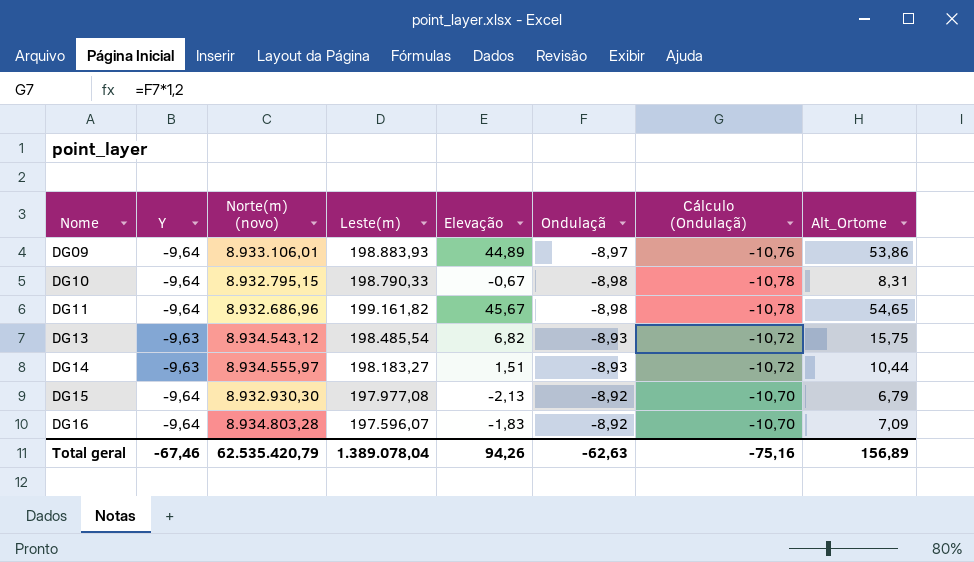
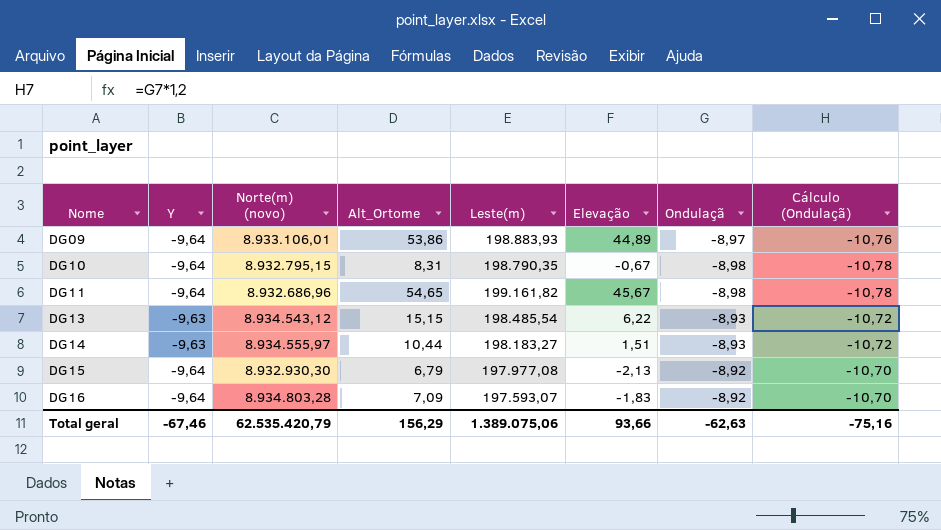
column Alt_Ortome | position: 8 -> 4
DG10 | Leste(m): 198.790,33 -> 198.790,35
DG13 | Alt_Ortome: 15,75 -> 15,15
DG13 | Elevação: 6,82 -> 6,22
DG16 | Leste(m): 197.596,07 -> 197.593,07
Total geral | Alt_Ortome: 156,89 -> 156,29
Total geral | Leste(m): 1.389.078,04 -> 1.389.075,06
Total geral | Elevação: 94,26 -> 93,66

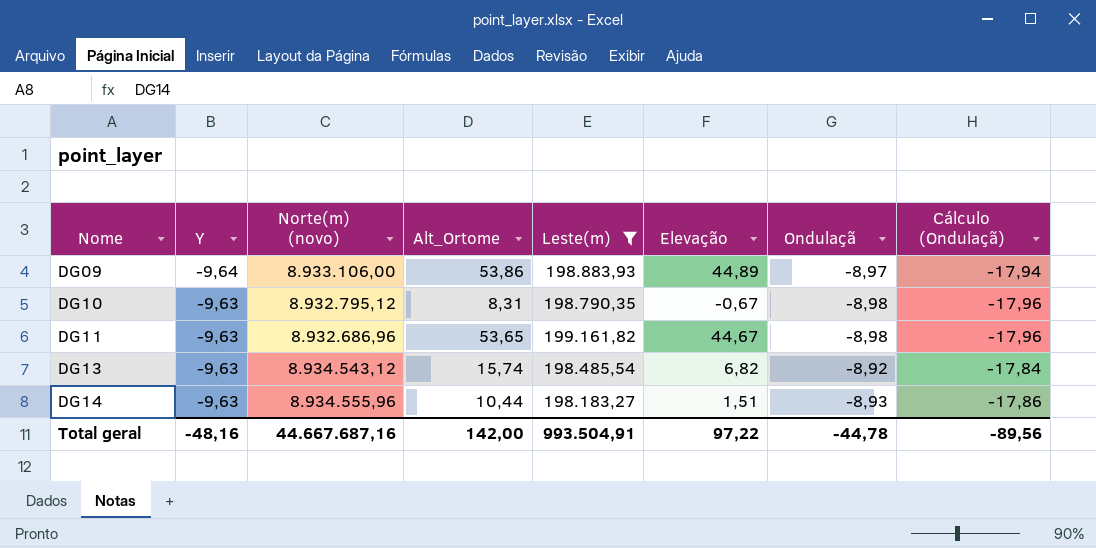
filter: none -> Leste(m) >= 198.183,27
column Cálculo (Ondulaçã) | formula: [Ondulaçã] * 1,2 -> [Ondulaçã] * 2
DG09 | Norte(m) (novo): 8.933.106,01 -> 8.933.106,00
DG10 | Y: -9,64 -> -9,63
DG10 | Norte(m) (novo): 8.932.795,15 -> 8.932.795,12
DG11 | Y: -9,64 -> -9,63
DG11 | Alt_Ortome: 54,65 -> 53,65
DG11 | Elevação: 45,67 -> 44,67
DG13 | Alt_Ortome: 15,15 -> 15,74
DG13 | Elevação: 6,22 -> 6,82
DG13 | Ondulaçã: -8,93 -> -8,92
DG14 | Norte(m) (novo): 8.934.555,97 -> 8.934.555,96
Total geral | Y: -67,46 -> -48,16
Total geral | Norte(m) (novo): 62.535.420,79 -> 44.667.687,16
Total geral | Alt_Ortome: 156,29 -> 142,00
Total geral | Leste(m): 1.389.075,06 -> 993.504,91
Total geral | Elevação: 93,66 -> 97,22
Total geral | Ondulaçã: -62,63 -> -44,78
Total geral | Cálculo (Ondulaçã): -75,16 -> -89,56

